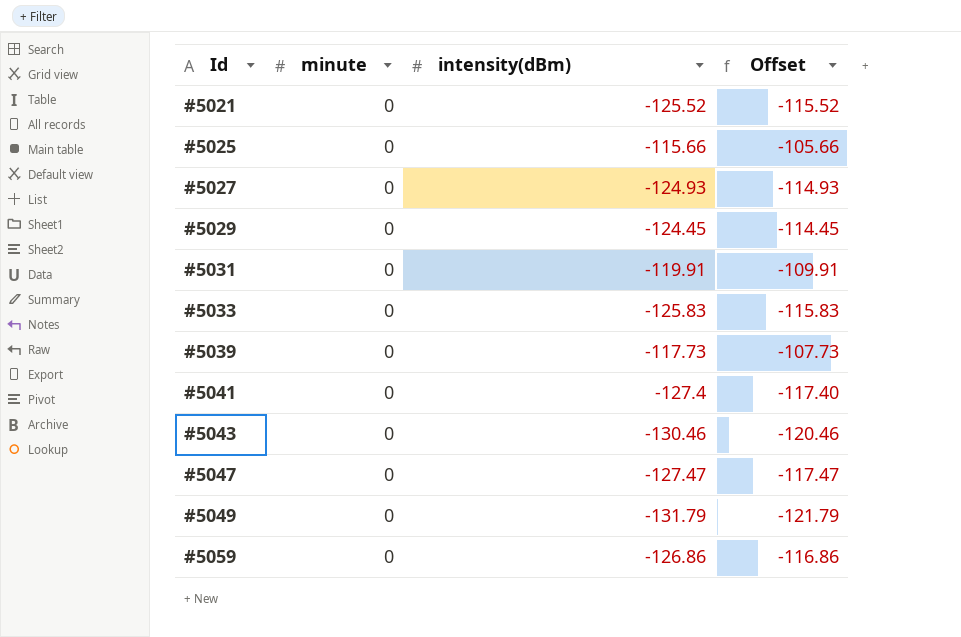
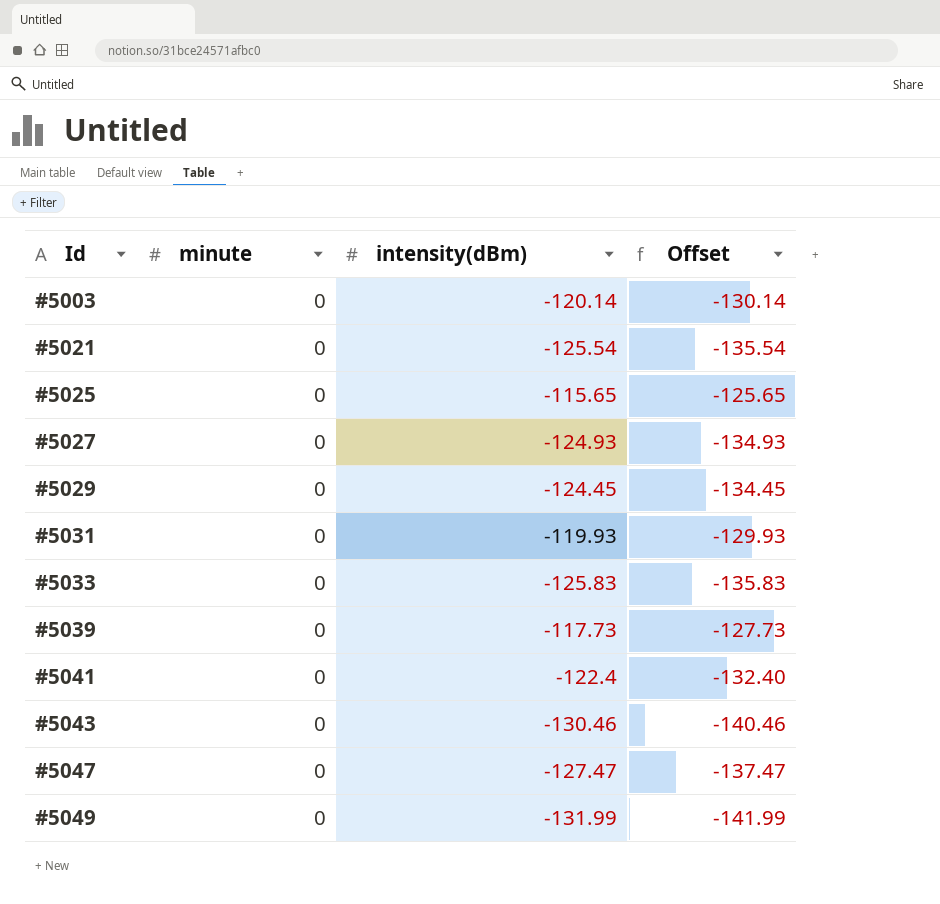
column Offset | formula: [intensity(dBm)] + 10 -> [intensity(dBm)] - 10
row #5059: 0 | -126.86 | -116.86 -> none
row #5003: none -> 0 | -120.14 | -130.14
#5021 | intensity(dBm): -125.52 -> -125.54
#5025 | intensity(dBm): -115.66 -> -115.65
#5031 | intensity(dBm): -119.91 -> -119.93
#5041 | intensity(dBm): -127.4 -> -122.4
#5049 | intensity(dBm): -131.79 -> -131.99

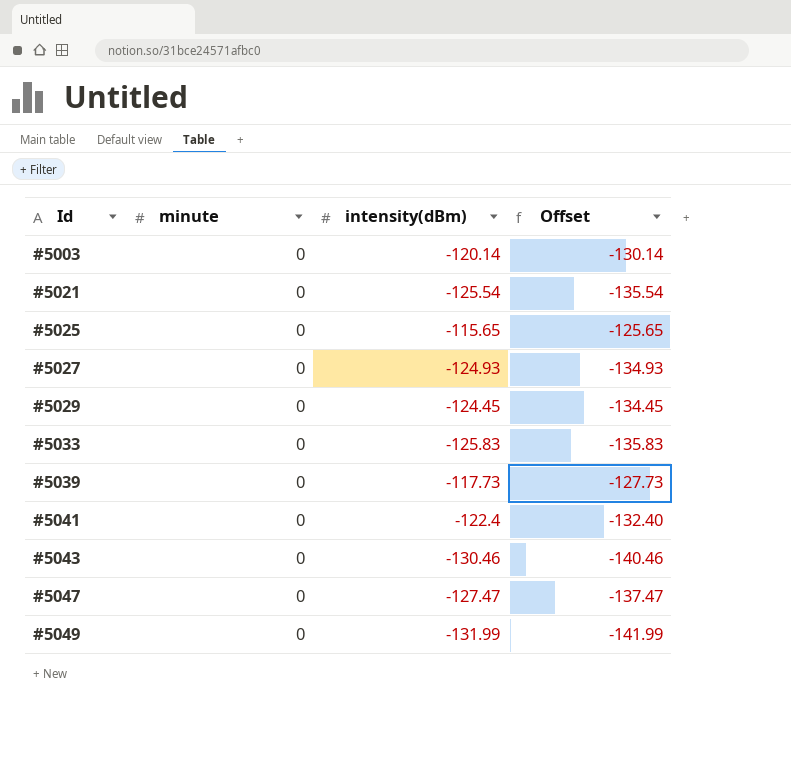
row #5031: 0 | -119.93 | -129.93 -> none

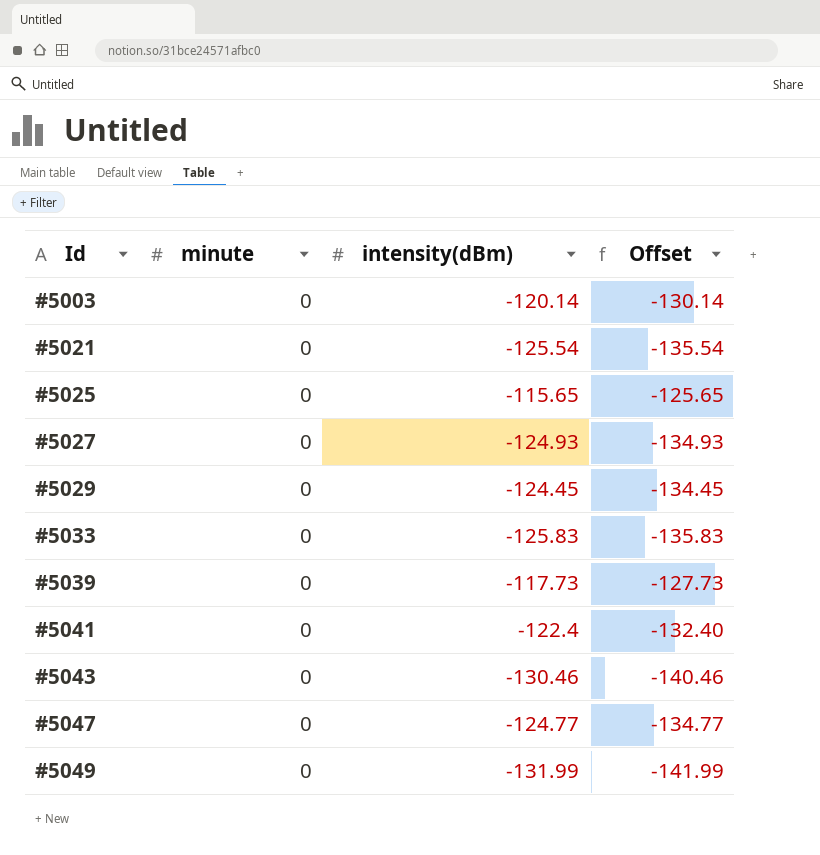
#5047 | intensity(dBm): -127.47 -> -124.77
#5047 | Offset: -137.47 -> -134.77

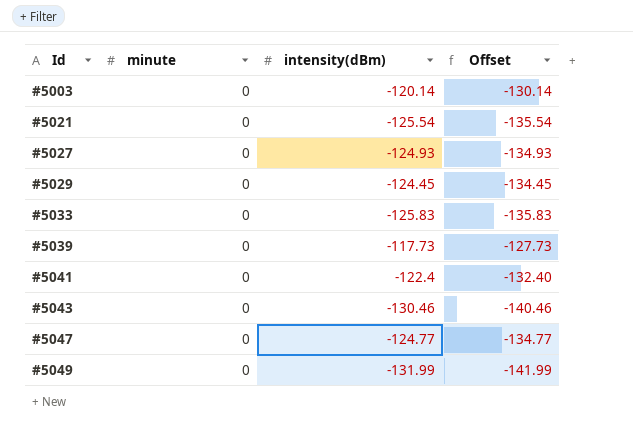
row #5025: 0 | -115.65 | -125.65 -> none

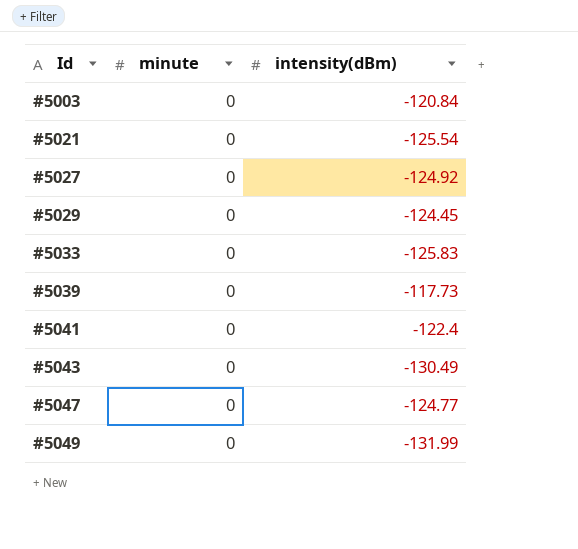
column Offset | formula: [intensity(dBm)] - 10 -> none
#5003 | intensity(dBm): -120.14 -> -120.84
#5027 | intensity(dBm): -124.93 -> -124.92
#5043 | intensity(dBm): -130.46 -> -130.49

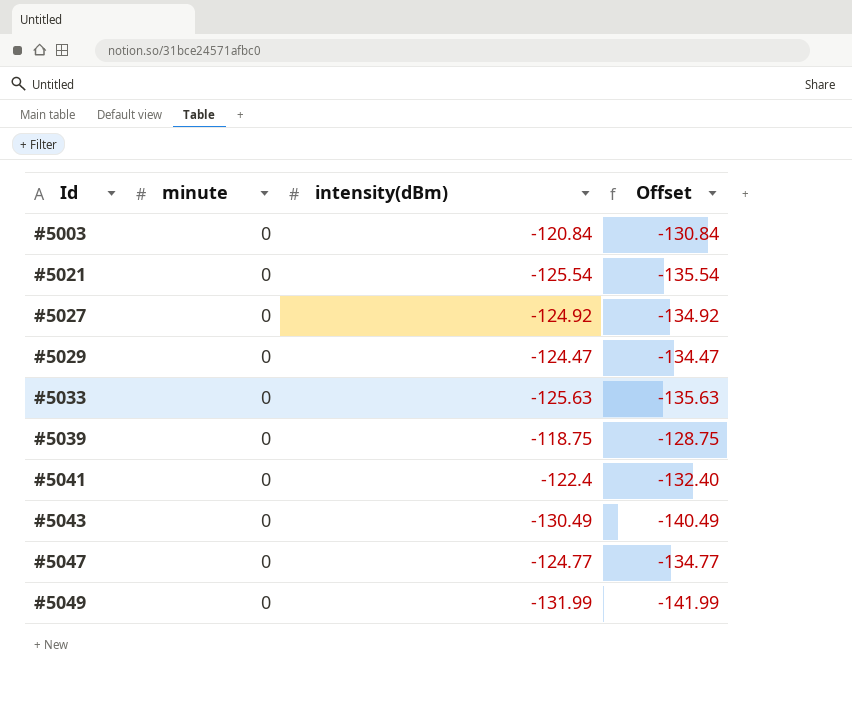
column Offset | formula: none -> [intensity(dBm)] - 10
#5029 | intensity(dBm): -124.45 -> -124.47
#5033 | intensity(dBm): -125.83 -> -125.63
#5039 | intensity(dBm): -117.73 -> -118.75

